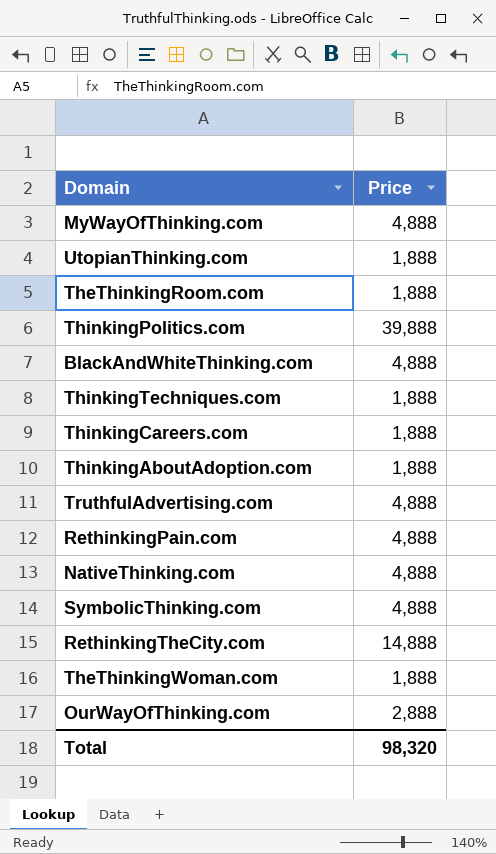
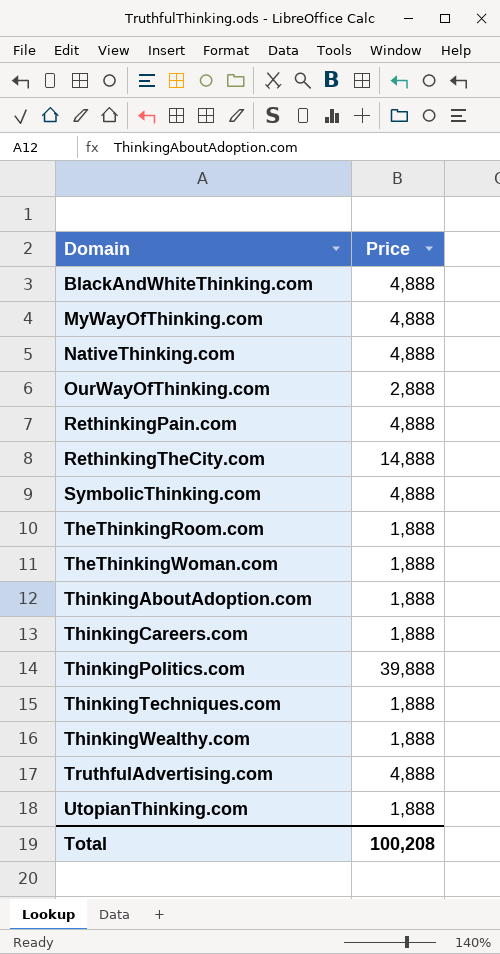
row order: none -> Domain ascending
row ThinkingWealthy.com: none -> 1,888
Total | Price: 98,320 -> 100,208

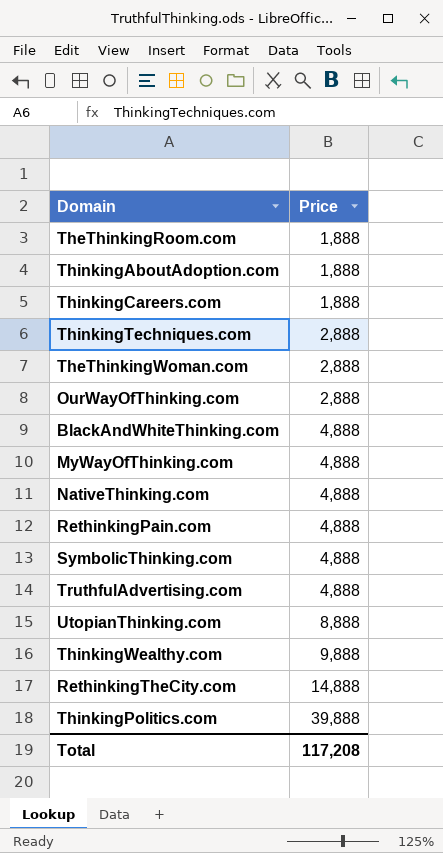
row order: Domain ascending -> Price ascending
ThinkingTechniques.com | Price: 1,888 -> 2,888
TheThinkingWoman.com | Price: 1,888 -> 2,888
UtopianThinking.com | Price: 1,888 -> 8,888
ThinkingWealthy.com | Price: 1,888 -> 9,888
Total | Price: 100,208 -> 117,208

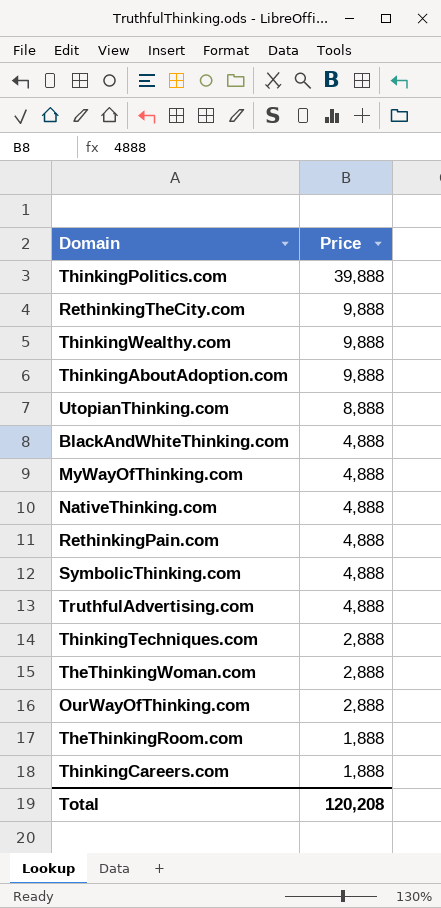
row order: Price ascending -> Price descending
RethinkingTheCity.com | Price: 14,888 -> 9,888
ThinkingAboutAdoption.com | Price: 1,888 -> 9,888
Total | Price: 117,208 -> 120,208

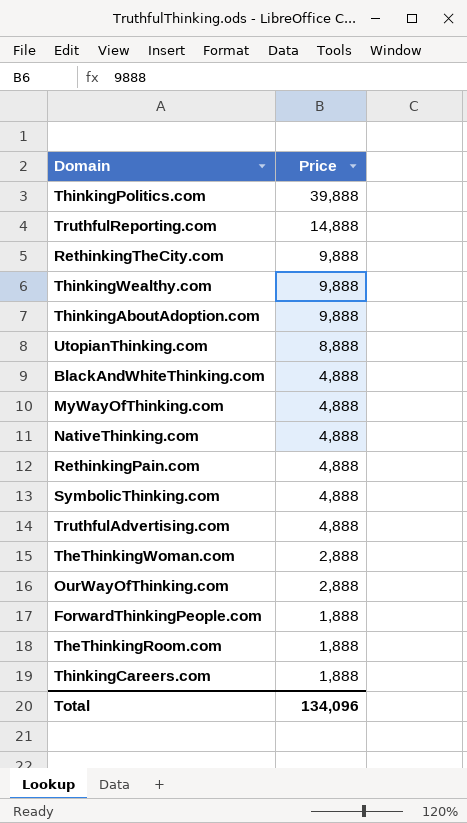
row ThinkingTechniques.com: 2,888 -> none
row TruthfulReporting.com: none -> 14,888
row ForwardThinkingPeople.com: none -> 1,888
Total | Price: 120,208 -> 134,096

